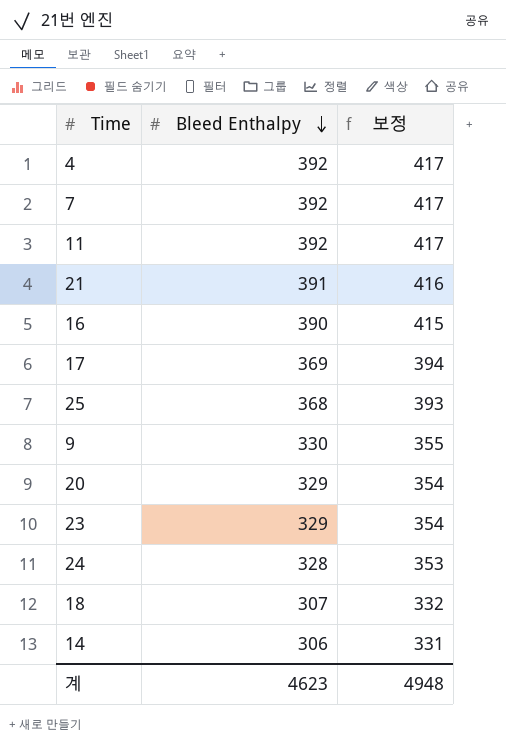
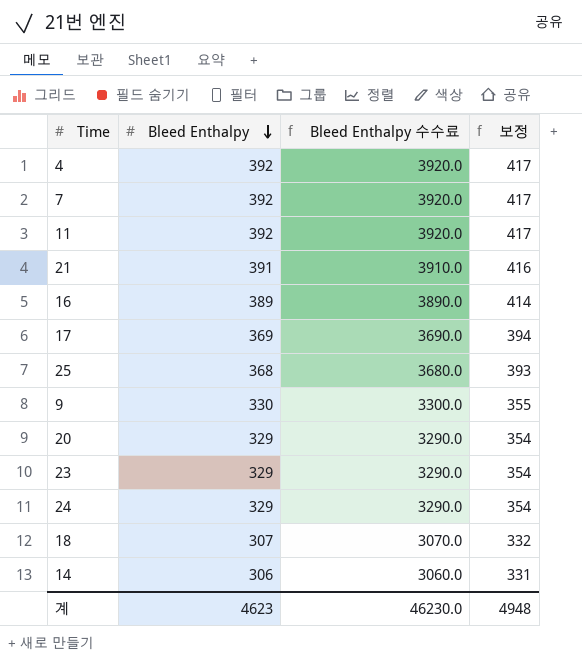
column Bleed Enthalpy 수수료 | formula: none -> [Bleed Enthalpy] * 10
16 | Bleed Enthalpy: 390 -> 389
16 | 보정: 415 -> 414
24 | Bleed Enthalpy: 328 -> 329
24 | 보정: 353 -> 354

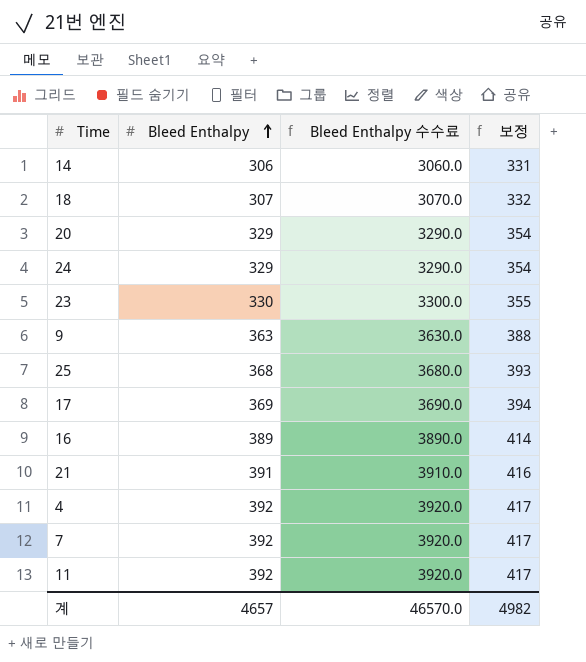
row order: Bleed Enthalpy descending -> Bleed Enthalpy ascending
23 | Bleed Enthalpy: 329 -> 330
23 | Bleed Enthalpy 수수료: 3290.0 -> 3300.0
23 | 보정: 354 -> 355
9 | Bleed Enthalpy: 330 -> 363
9 | Bleed Enthalpy 수수료: 3300.0 -> 3630.0
9 | 보정: 355 -> 388
계 | Bleed Enthalpy: 4623 -> 4657
계 | Bleed Enthalpy 수수료: 46230.0 -> 46570.0
계 | 보정: 4948 -> 4982

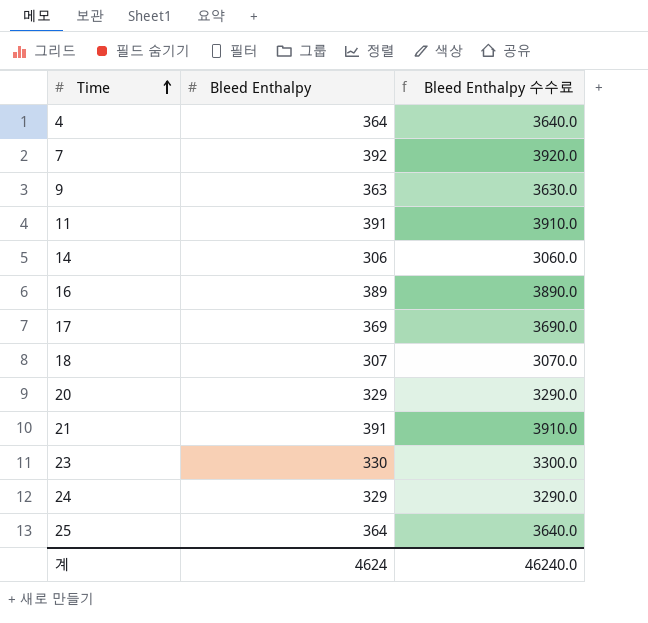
row order: Bleed Enthalpy ascending -> Time ascending
column 보정 | formula: [Bleed Enthalpy] + 25 -> none
4 | Bleed Enthalpy: 392 -> 364
4 | Bleed Enthalpy 수수료: 3920.0 -> 3640.0
11 | Bleed Enthalpy: 392 -> 391
11 | Bleed Enthalpy 수수료: 3920.0 -> 3910.0
25 | Bleed Enthalpy: 368 -> 364
25 | Bleed Enthalpy 수수료: 3680.0 -> 3640.0
계 | Bleed Enthalpy: 4657 -> 4624
계 | Bleed Enthalpy 수수료: 46570.0 -> 46240.0

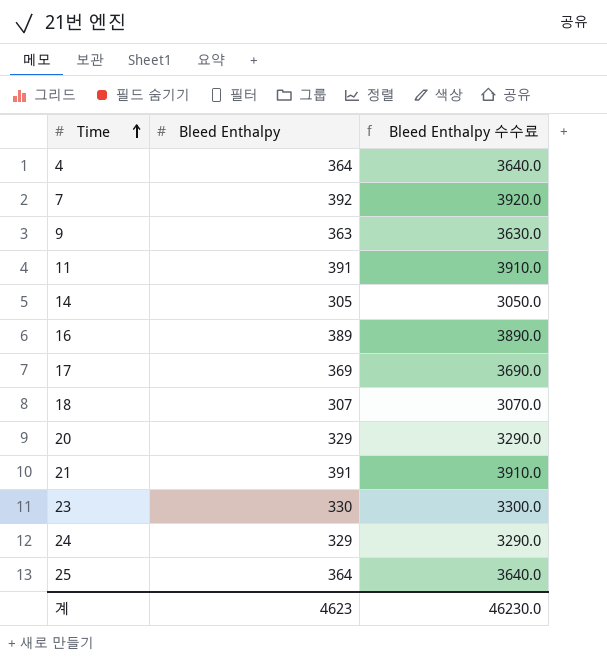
14 | Bleed Enthalpy: 306 -> 305
14 | Bleed Enthalpy 수수료: 3060.0 -> 3050.0
계 | Bleed Enthalpy: 4624 -> 4623
계 | Bleed Enthalpy 수수료: 46240.0 -> 46230.0

